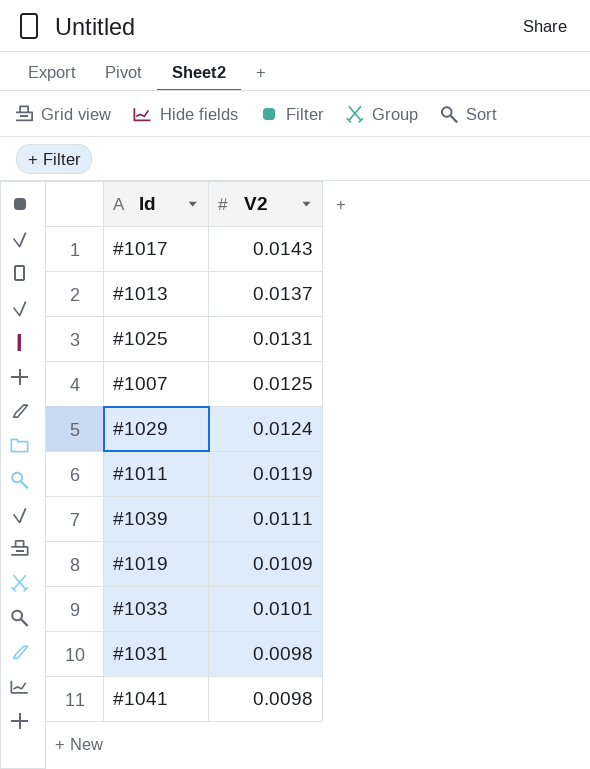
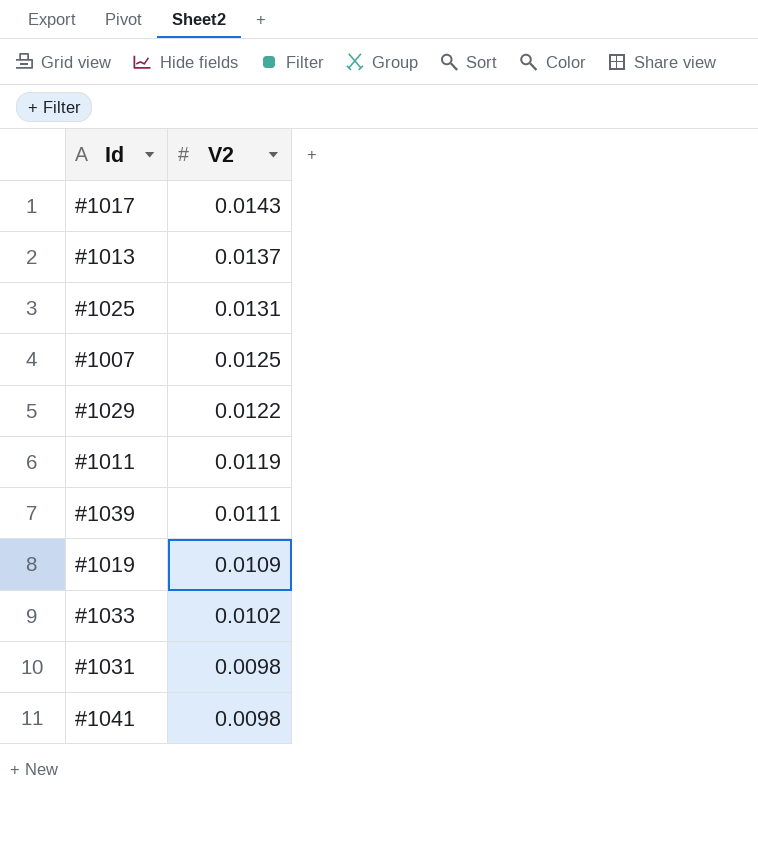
#1029 | V2: 0.0124 -> 0.0122
#1033 | V2: 0.0101 -> 0.0102

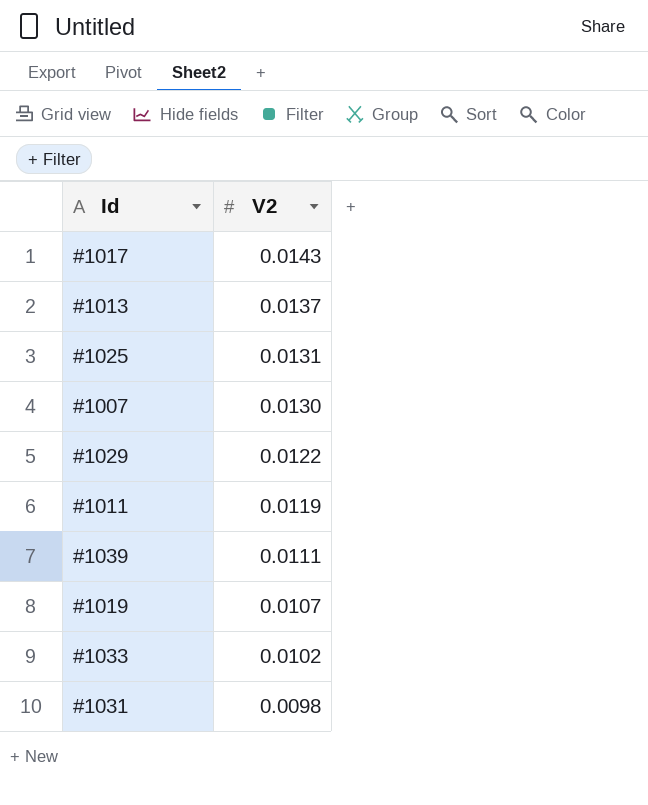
row #1041: 0.0098 -> none
#1007 | V2: 0.0125 -> 0.0130
#1019 | V2: 0.0109 -> 0.0107

